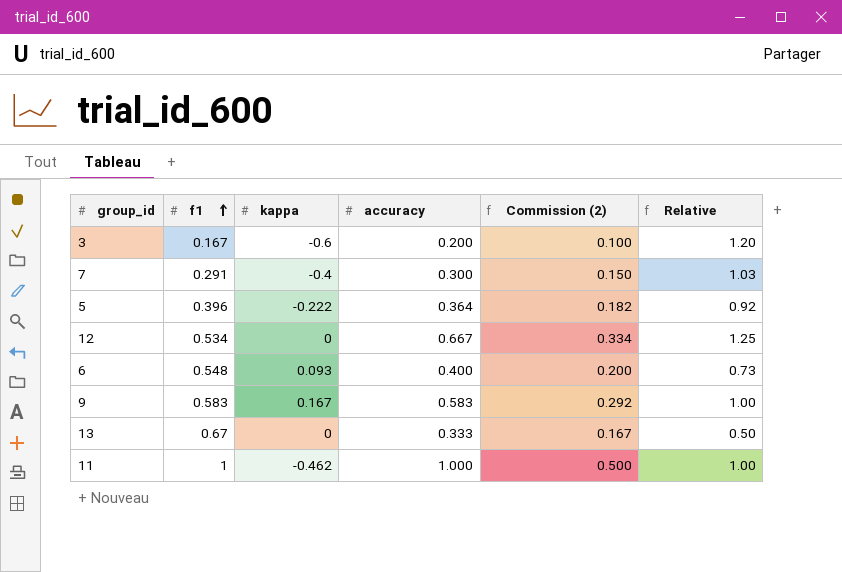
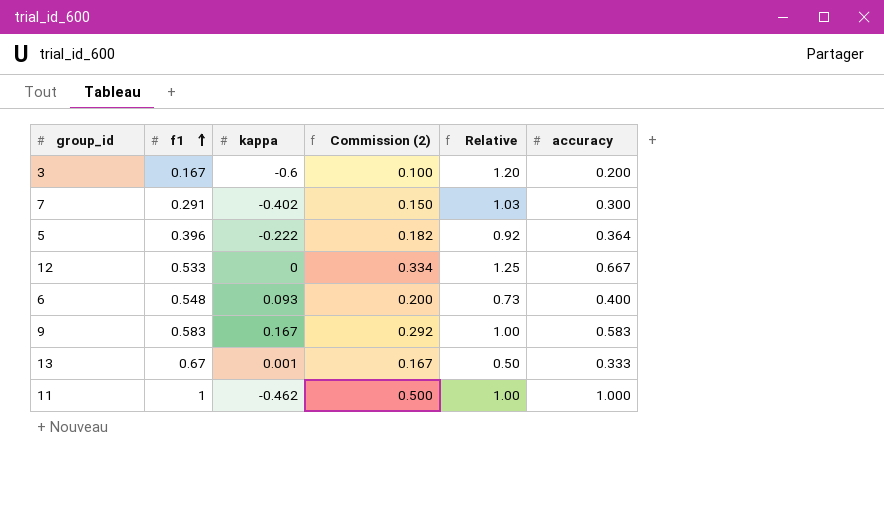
column accuracy | position: 4 -> 6
7 | kappa: -0.4 -> -0.402
12 | f1: 0.534 -> 0.533
13 | kappa: 0 -> 0.001

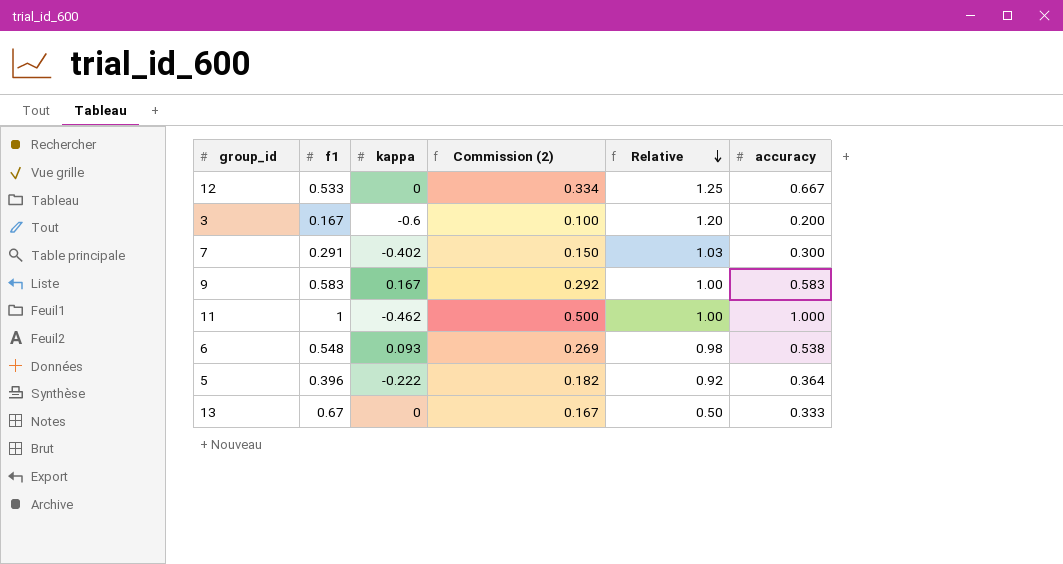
row order: f1 ascending -> Relative descending
6 | Commission (2): 0.200 -> 0.269
6 | Relative: 0.73 -> 0.98
6 | accuracy: 0.400 -> 0.538
13 | kappa: 0.001 -> 0

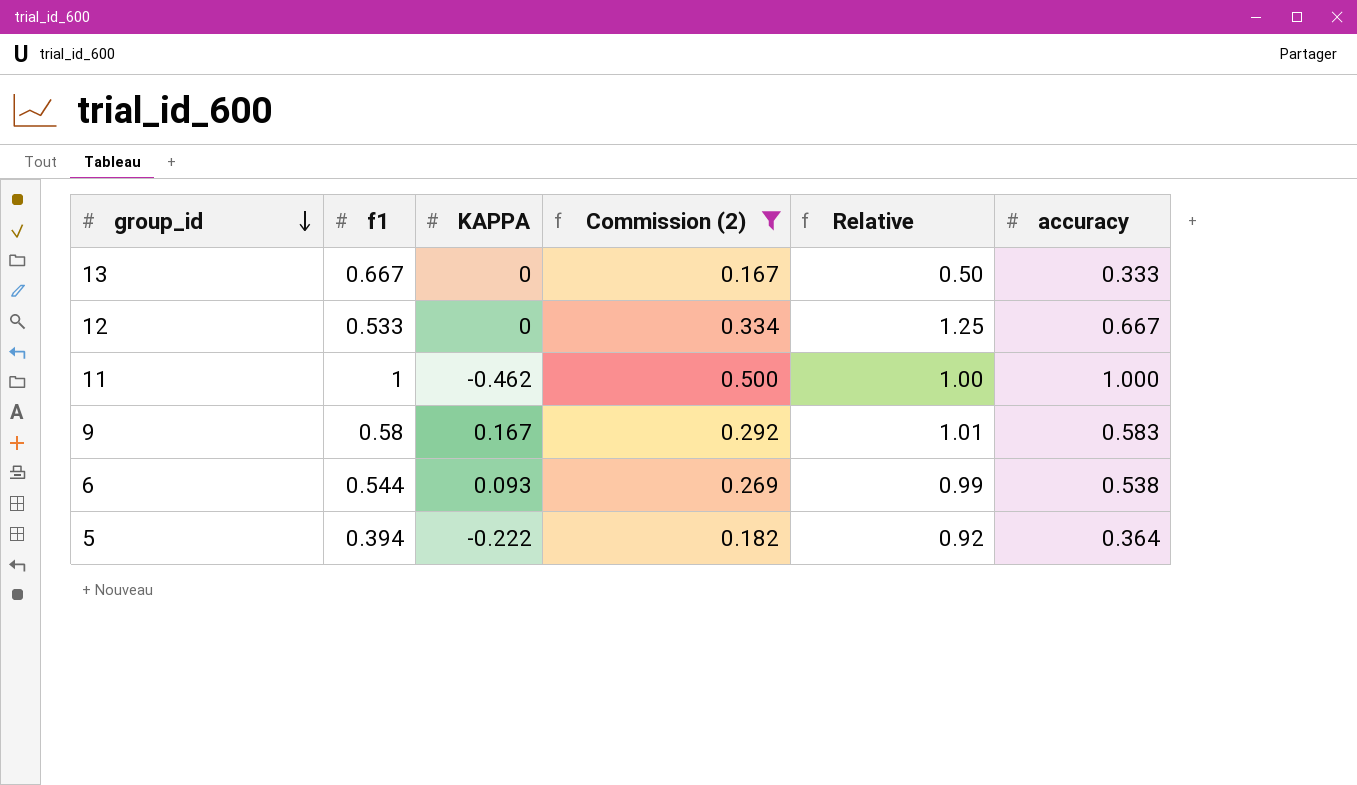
filter: none -> Commission (2) >= 0.167
row order: Relative descending -> group_id descending
column name: kappa -> KAPPA
13 | f1: 0.67 -> 0.667
9 | f1: 0.583 -> 0.58
9 | Relative: 1.00 -> 1.01
6 | f1: 0.548 -> 0.544
6 | Relative: 0.98 -> 0.99
5 | f1: 0.396 -> 0.394

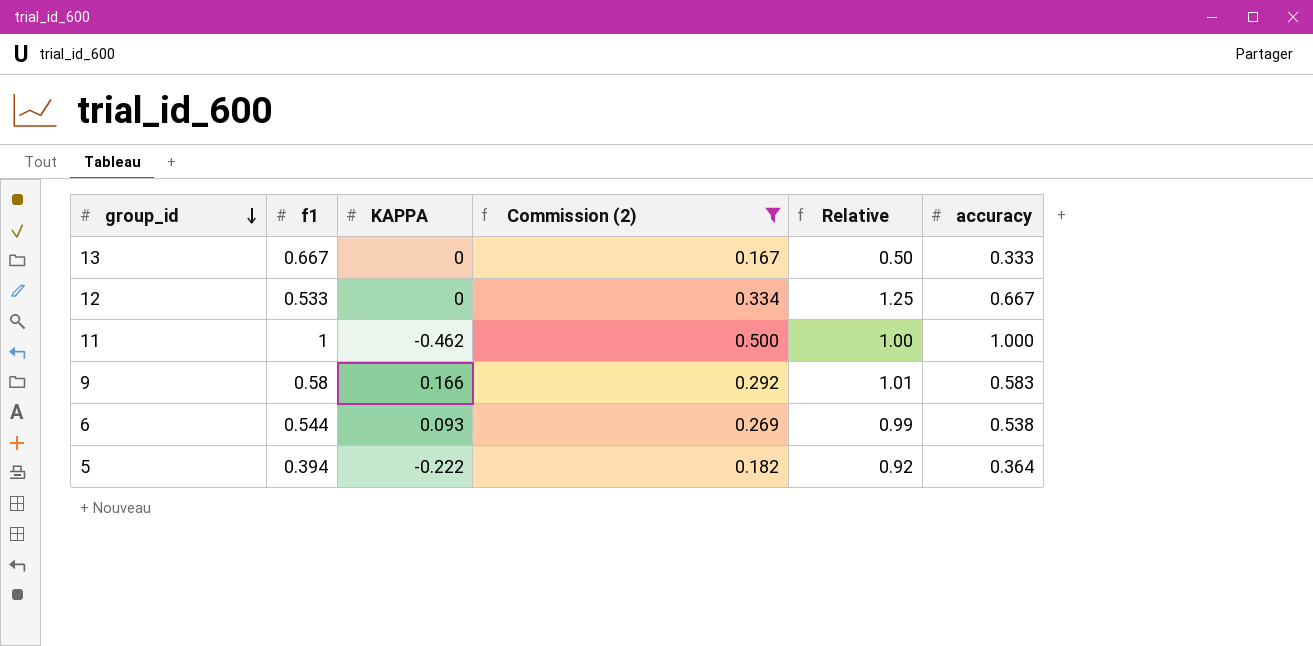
9 | KAPPA: 0.167 -> 0.166

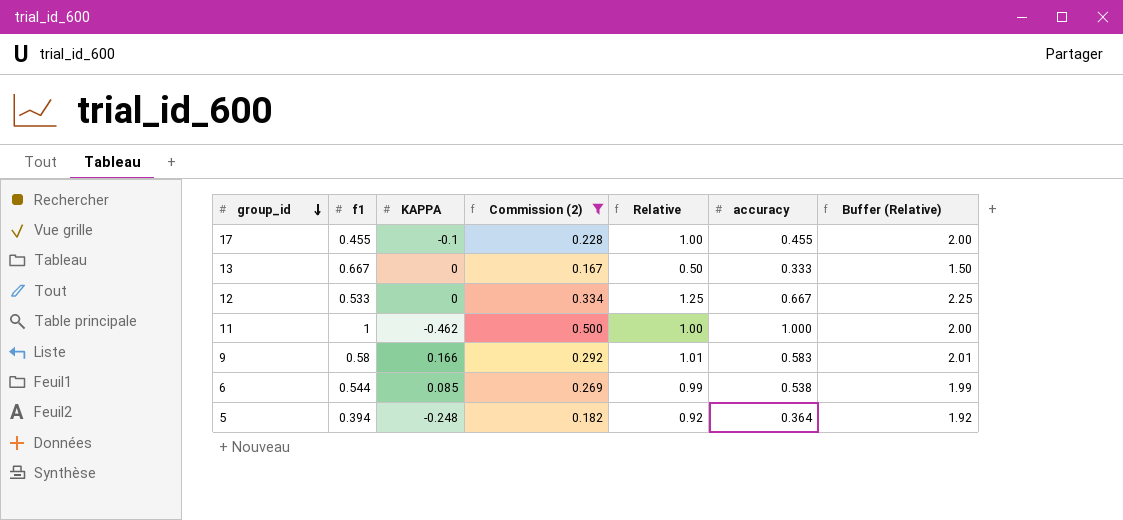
column Buffer (Relative) | formula: none -> [Relative] + 1
row 17: none -> 0.455 | -0.1 | 0.228 | 1.00 | 0.455 | 2.00
6 | KAPPA: 0.093 -> 0.085
5 | KAPPA: -0.222 -> -0.248

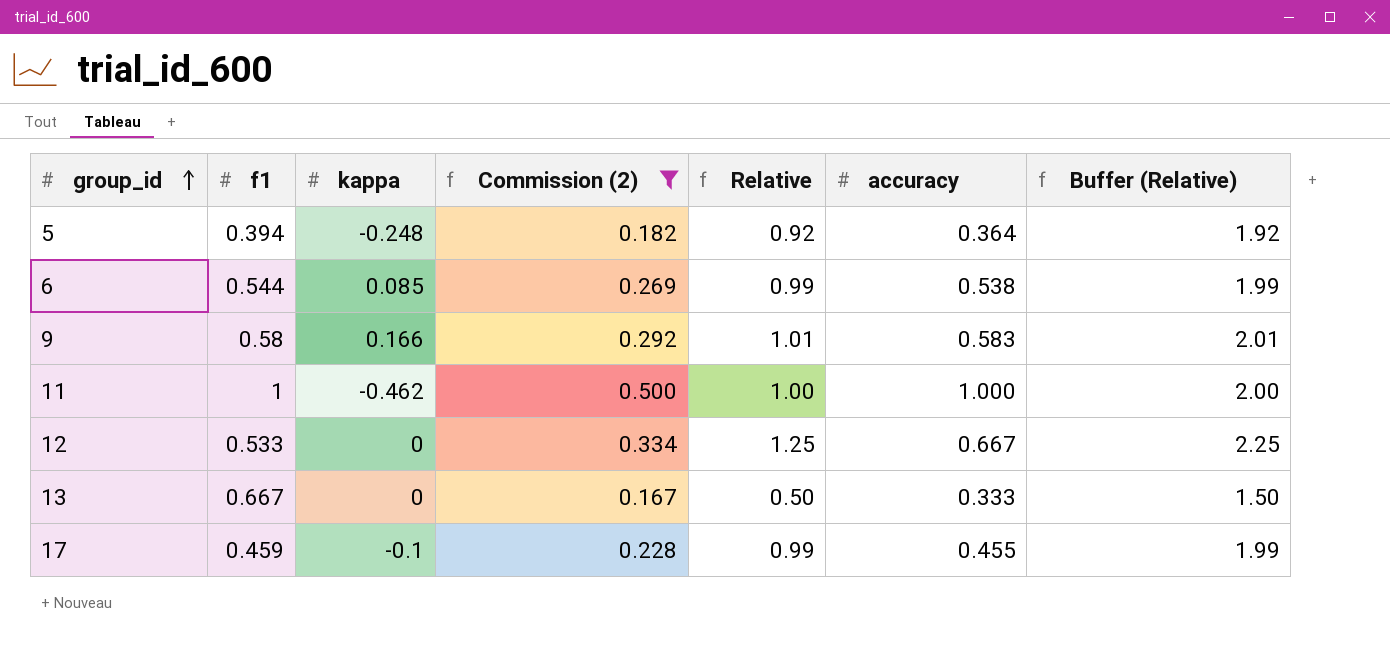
row order: group_id descending -> group_id ascending
column name: KAPPA -> kappa
17 | f1: 0.455 -> 0.459
17 | Relative: 1.00 -> 0.99
17 | Buffer (Relative): 2.00 -> 1.99

